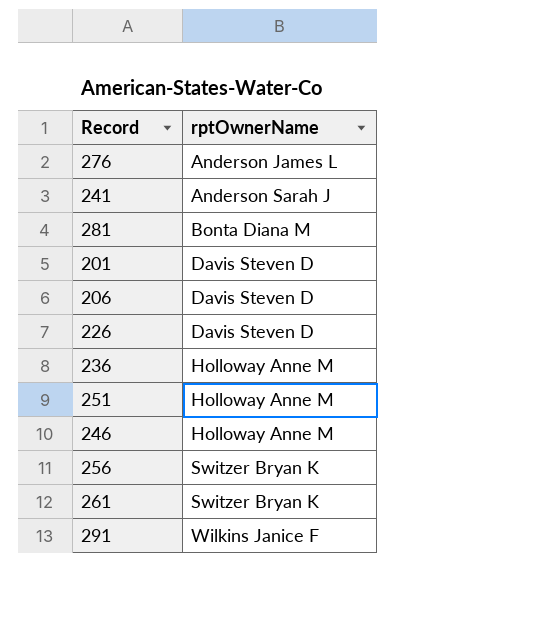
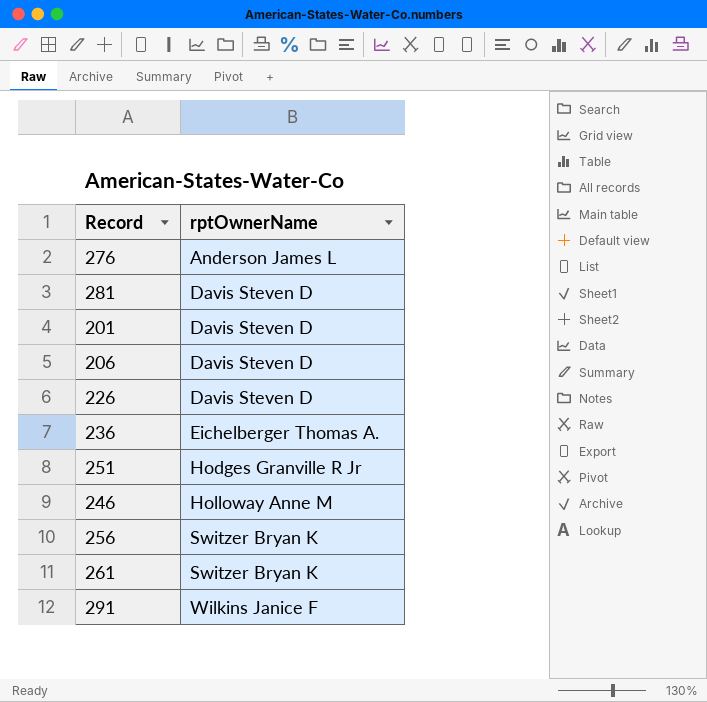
row 241: Anderson Sarah J -> none
281 | rptOwnerName: Bonta Diana M -> Davis Steven D
236 | rptOwnerName: Holloway Anne M -> Eichelberger Thomas A.
251 | rptOwnerName: Holloway Anne M -> Hodges Granville R Jr

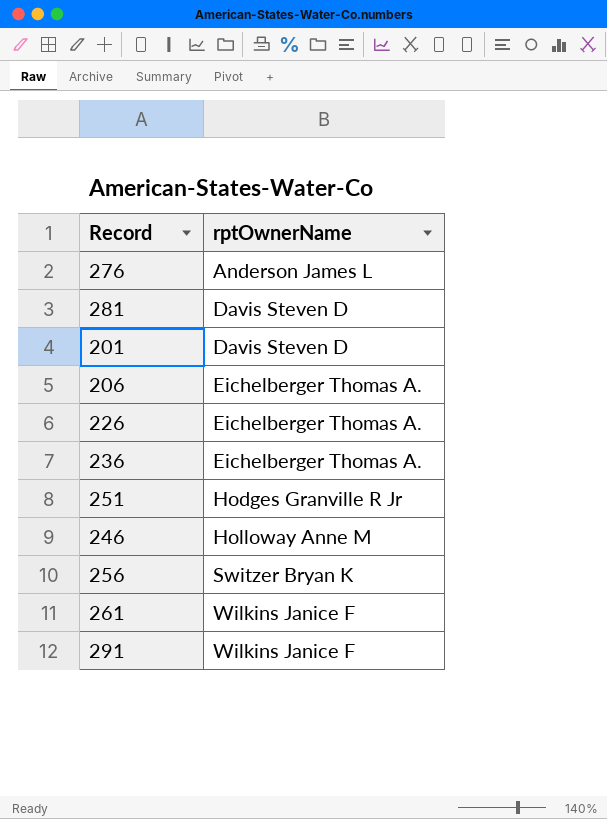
206 | rptOwnerName: Davis Steven D -> Eichelberger Thomas A.
226 | rptOwnerName: Davis Steven D -> Eichelberger Thomas A.
261 | rptOwnerName: Switzer Bryan K -> Wilkins Janice F

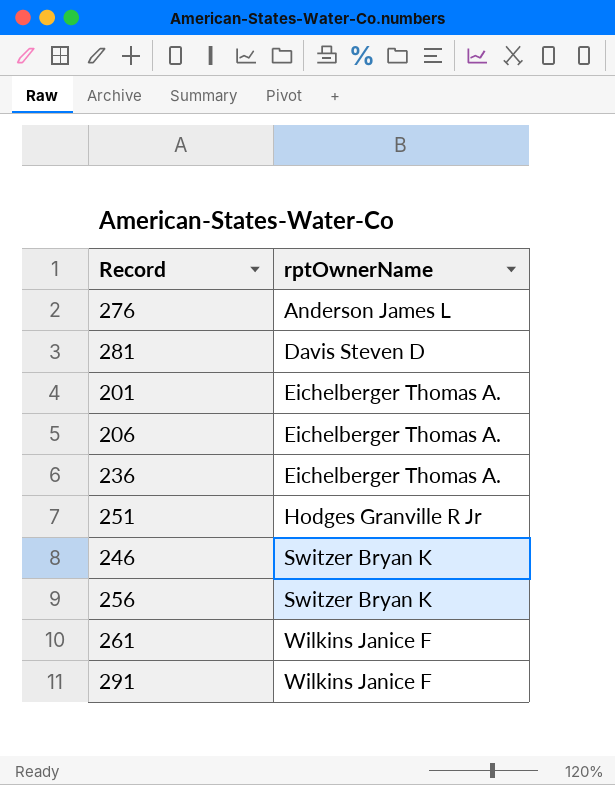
row 226: Eichelberger Thomas A. -> none
201 | rptOwnerName: Davis Steven D -> Eichelberger Thomas A.
246 | rptOwnerName: Holloway Anne M -> Switzer Bryan K

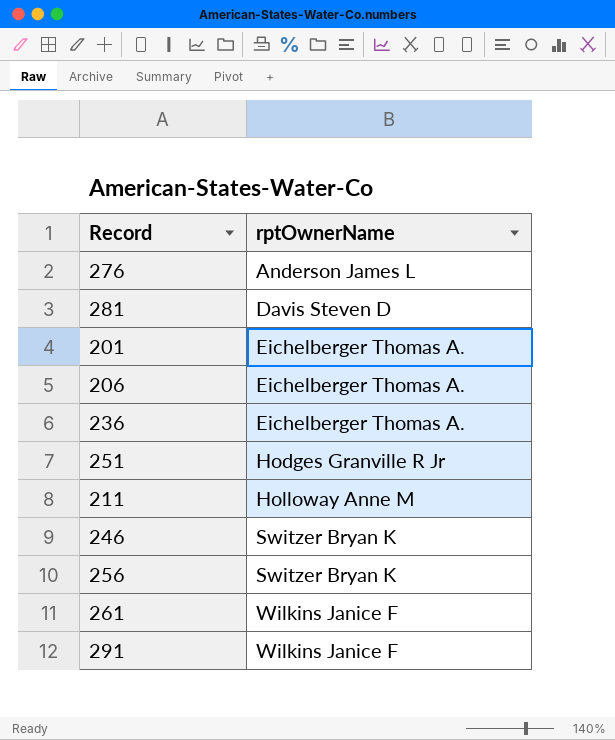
row 211: none -> Holloway Anne M

